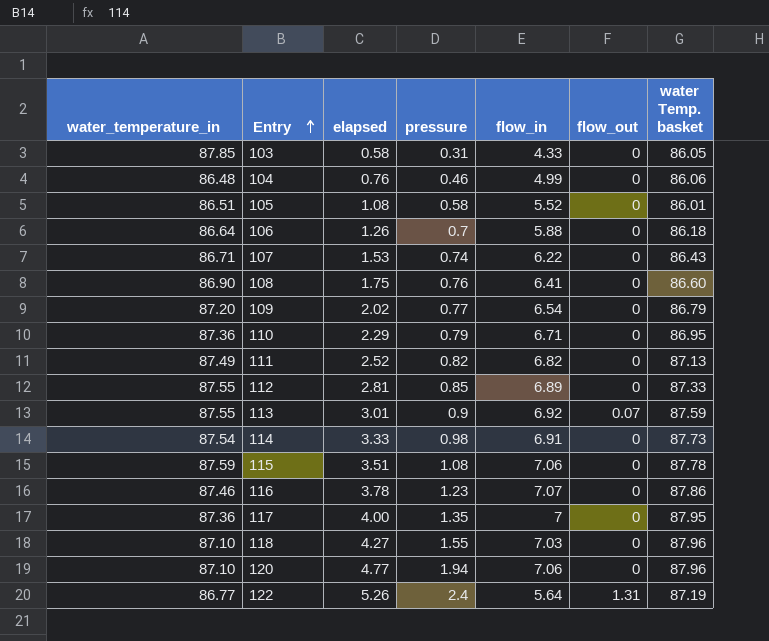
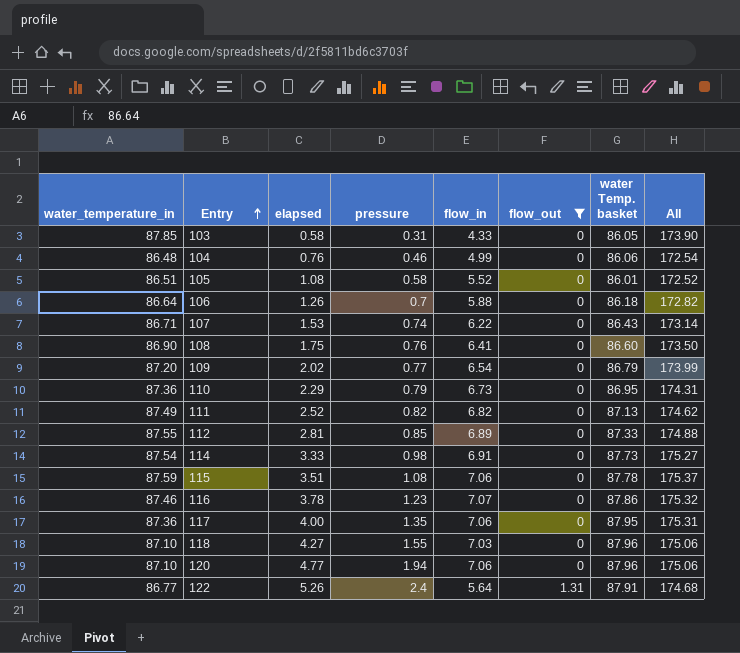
filter: none -> flow_out != 0.07
column All | formula: none -> [water_temperature_in] + [water Temp. basket]
110 | flow_in: 6.71 -> 6.73
117 | flow_in: 7 -> 7.06
122 | water Temp. basket: 87.19 -> 87.91

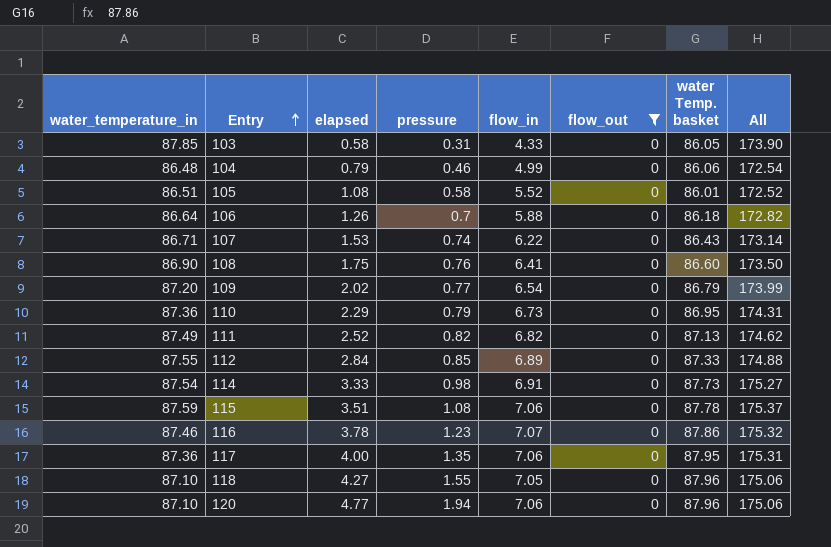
row 122: 86.77 | 5.26 | 2.4 | 5.64 | 1.31 | 87.91 | 174.68 -> none
104 | elapsed: 0.76 -> 0.79
112 | elapsed: 2.81 -> 2.84
118 | flow_in: 7.03 -> 7.05

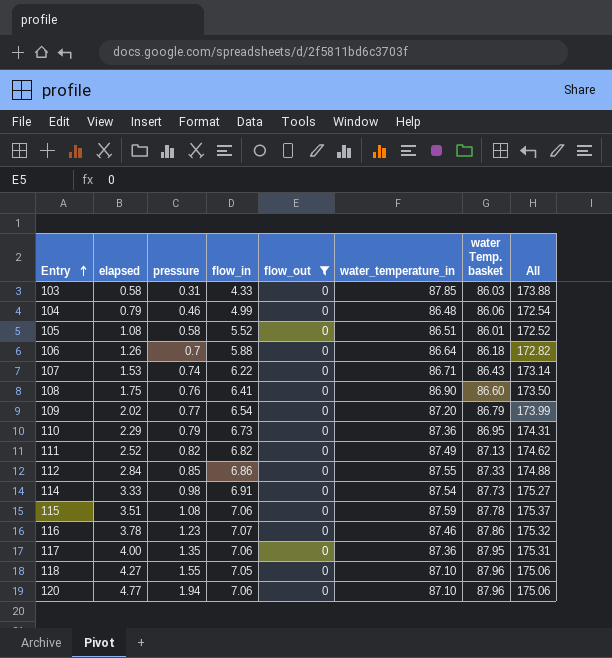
column water_temperature_in | position: 1 -> 6
103 | water Temp. basket: 86.05 -> 86.03
103 | All: 173.90 -> 173.88
112 | flow_in: 6.89 -> 6.86

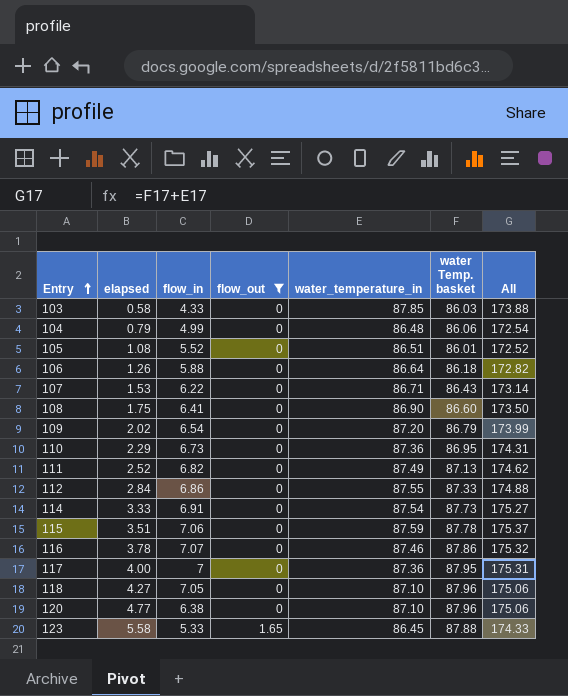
column pressure | position: 3 -> none
117 | flow_in: 7.06 -> 7
120 | flow_in: 7.06 -> 6.38
row 123: none -> 5.58 | 5.33 | 1.65 | 86.45 | 87.88 | 174.33

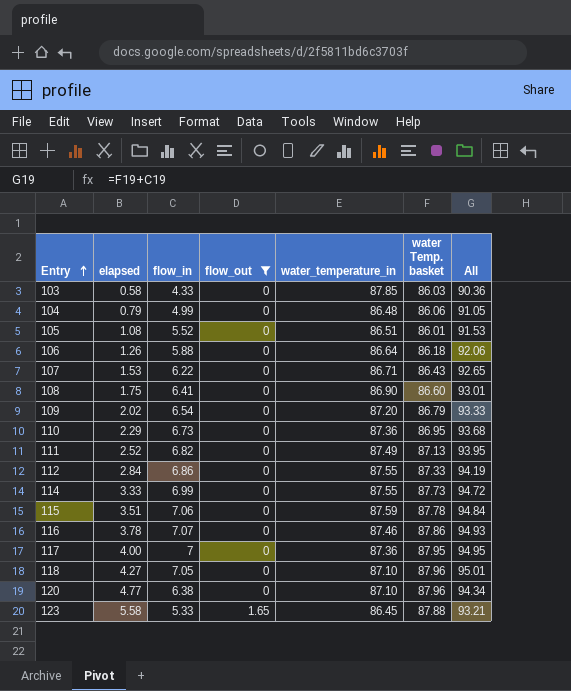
column All | formula: [water_temperature_in] + [water Temp. basket] -> [flow_in] + [water Temp. basket]
114 | flow_in: 6.91 -> 6.99
114 | water_temperature_in: 87.54 -> 87.55

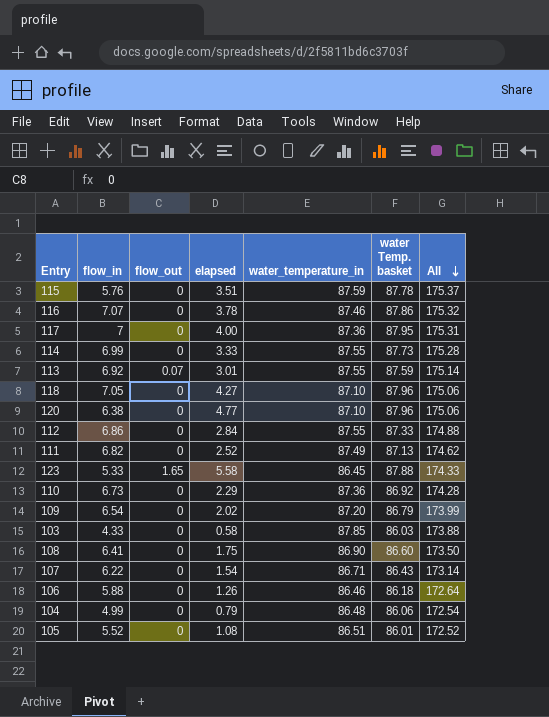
filter: flow_out != 0.07 -> none
row order: Entry ascending -> All descending
column elapsed | position: 2 -> 4
column All | formula: [flow_in] + [water Temp. basket] -> [water_temperature_in] + [water Temp. basket]
115 | flow_in: 7.06 -> 5.76
110 | water Temp. basket: 86.95 -> 86.92
107 | elapsed: 1.53 -> 1.54
106 | water_temperature_in: 86.64 -> 86.46

